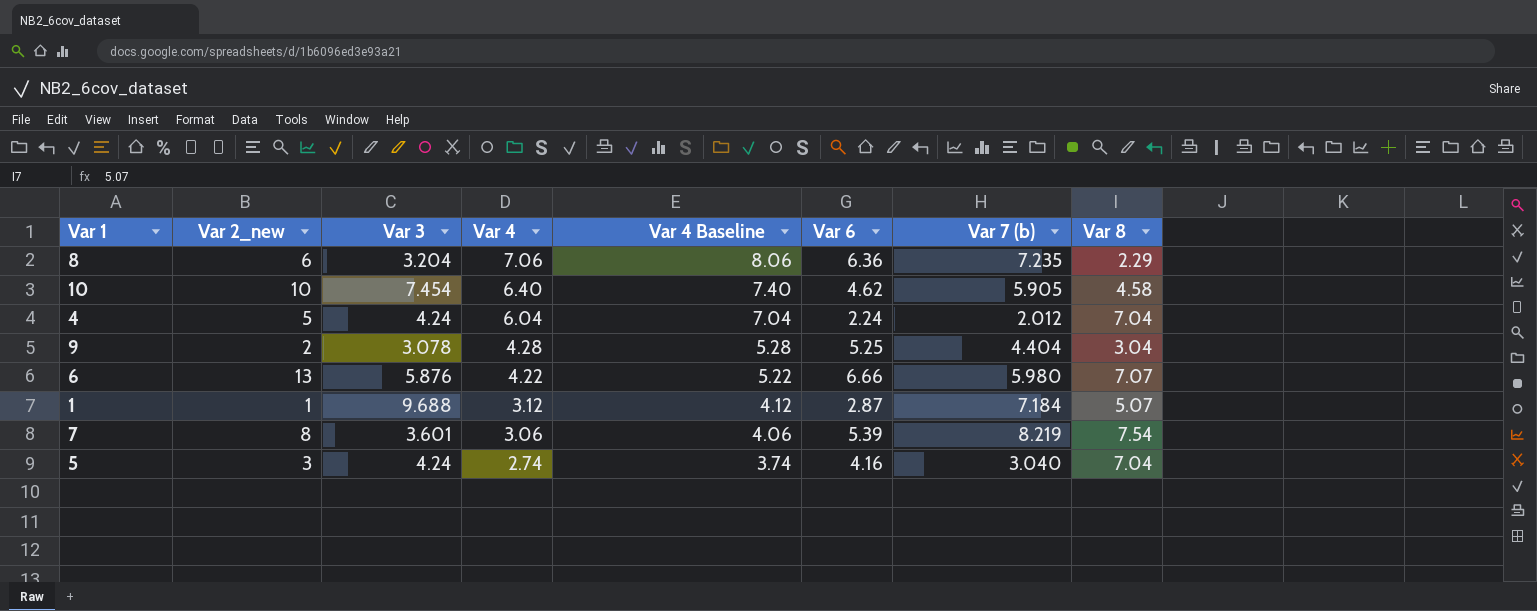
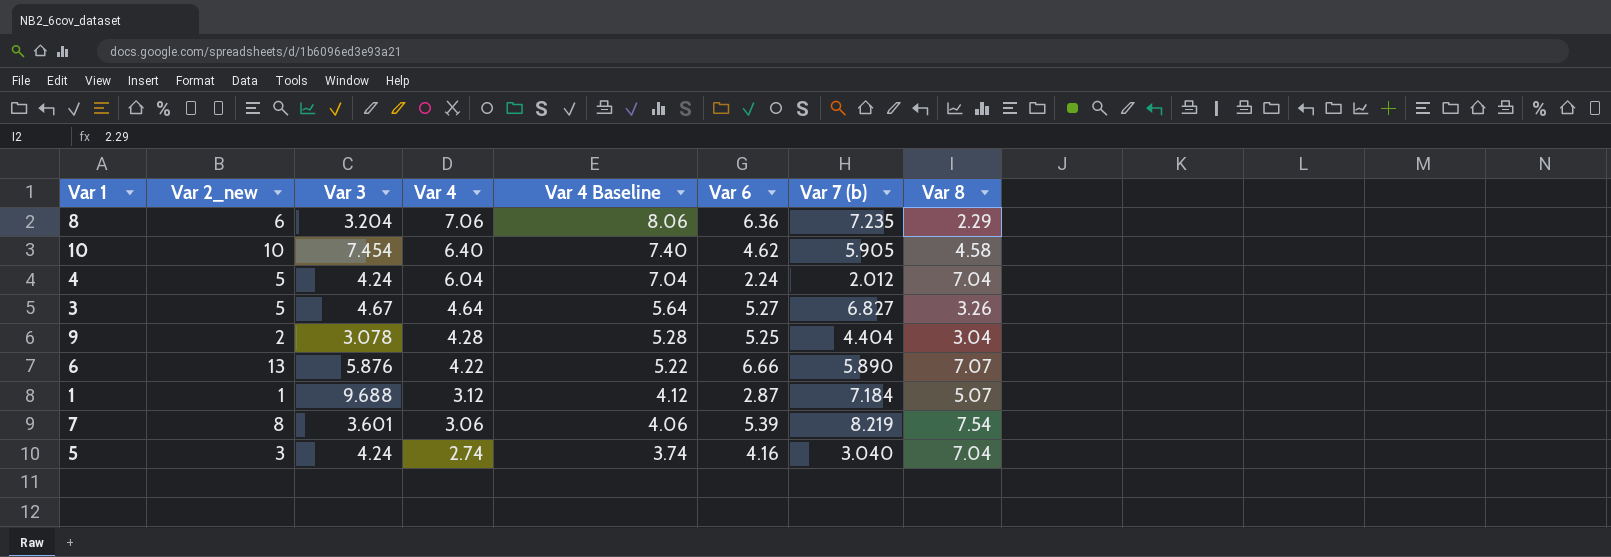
row 3: none -> 5 | 4.67 | 4.64 | 5.64 | 5.27 | 6.827 | 3.26
6 | Var 7 (b): 5.980 -> 5.890

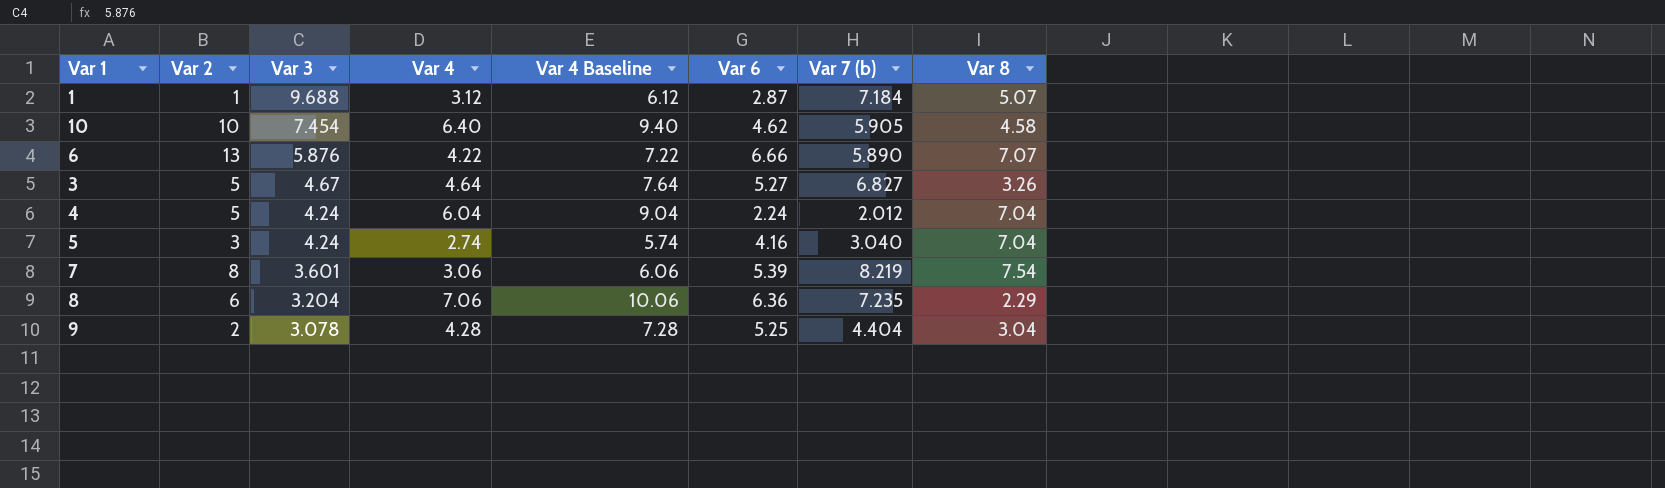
row order: Var 4 descending -> Var 3 descending
column name: Var 2_new -> Var 2
column Var 4 Baseline | formula: [Var 4] + 1 -> [Var 4] + 3

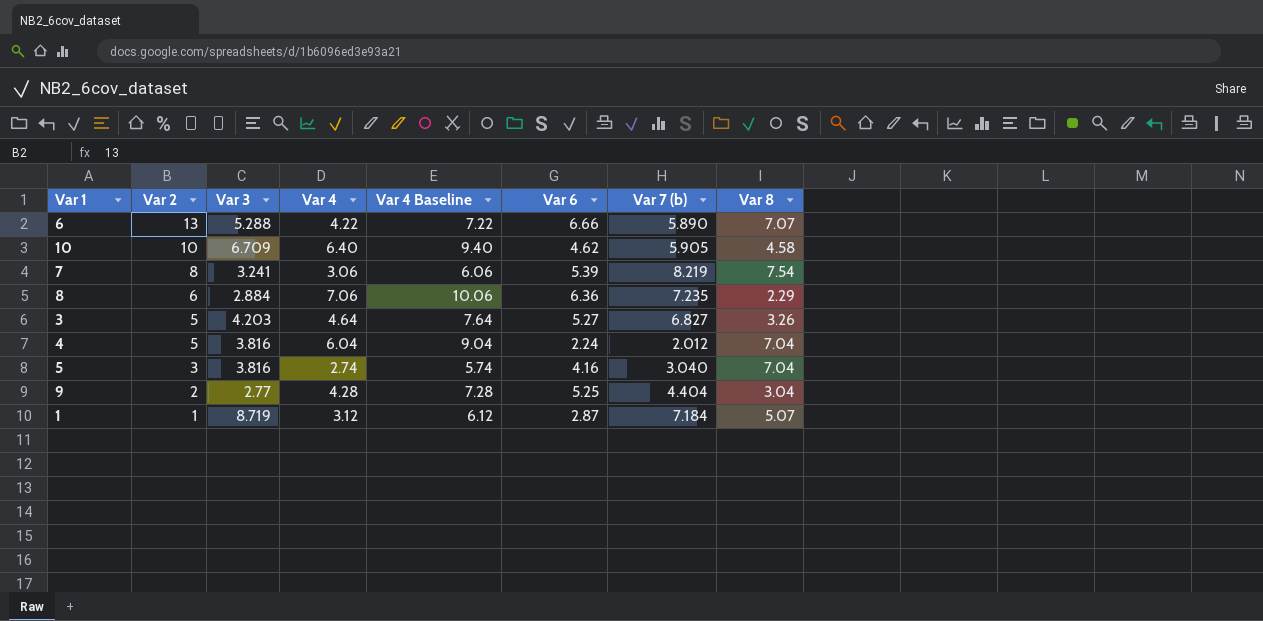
row order: Var 3 descending -> Var 2 descending
6 | Var 3: 5.876 -> 5.288
10 | Var 3: 7.454 -> 6.709
7 | Var 3: 3.601 -> 3.241
8 | Var 3: 3.204 -> 2.884
3 | Var 3: 4.67 -> 4.203
4 | Var 3: 4.24 -> 3.816
5 | Var 3: 4.24 -> 3.816
9 | Var 3: 3.078 -> 2.77
1 | Var 3: 9.688 -> 8.719

